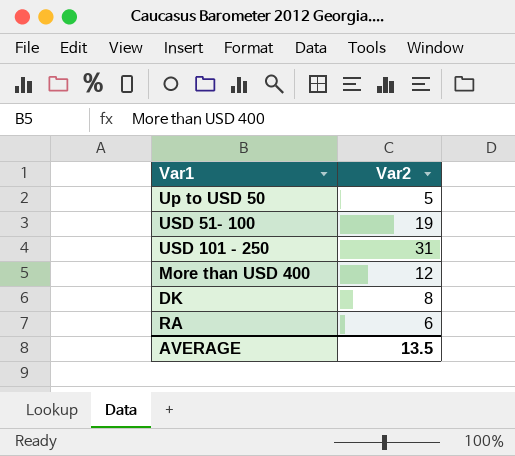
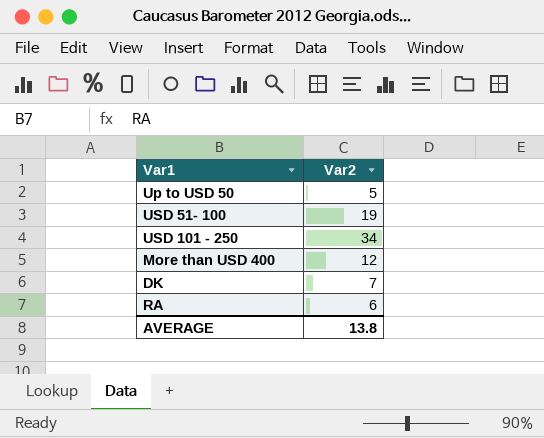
USD 101 - 250 | Var2: 31 -> 34
DK | Var2: 8 -> 7
AVERAGE | Var2: 13.5 -> 13.8

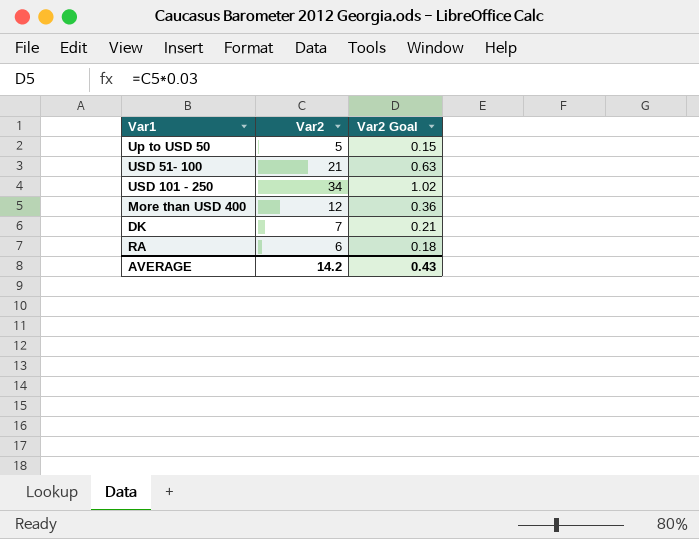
column Var2 Goal | formula: none -> [Var2] * 0.03
USD 51- 100 | Var2: 19 -> 21
AVERAGE | Var2: 13.8 -> 14.2

